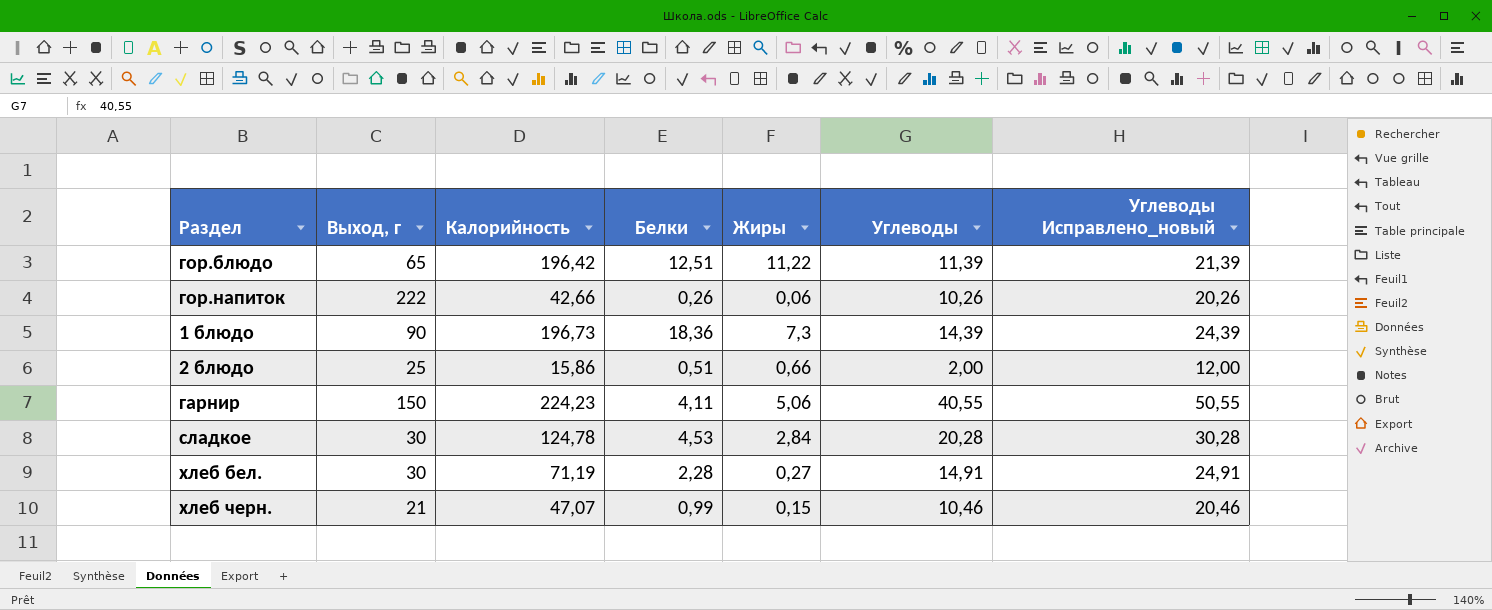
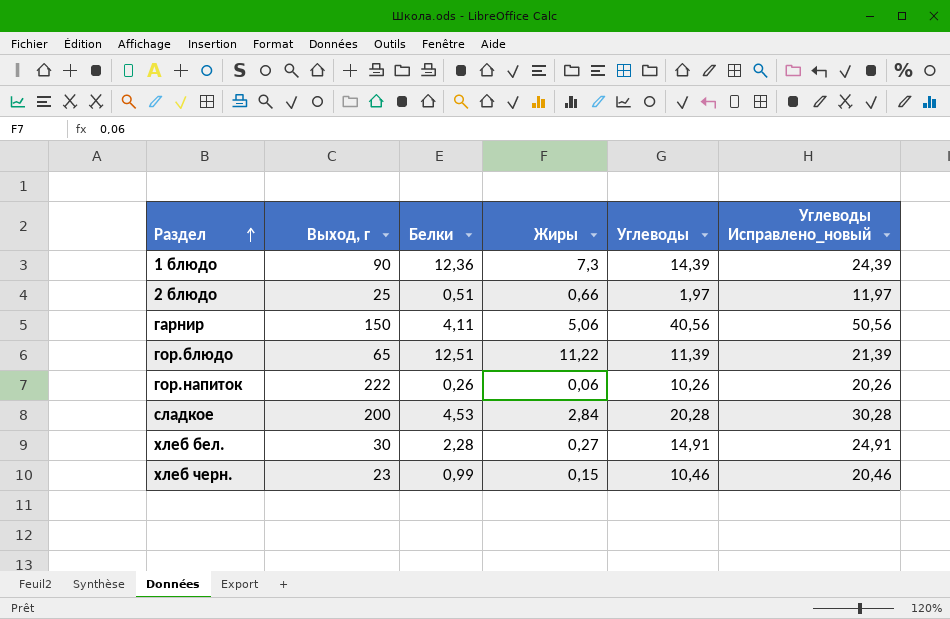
row order: none -> Раздел ascending
column Калорийность | position: 3 -> none
1 блюдо | Белки: 18,36 -> 12,36
2 блюдо | Углеводы: 2,00 -> 1,97
2 блюдо | Углеводы Исправлено_новый: 12,00 -> 11,97
гарнир | Углеводы: 40,55 -> 40,56
гарнир | Углеводы Исправлено_новый: 50,55 -> 50,56
сладкое | Выход, г: 30 -> 200
хлеб черн. | Выход, г: 21 -> 23

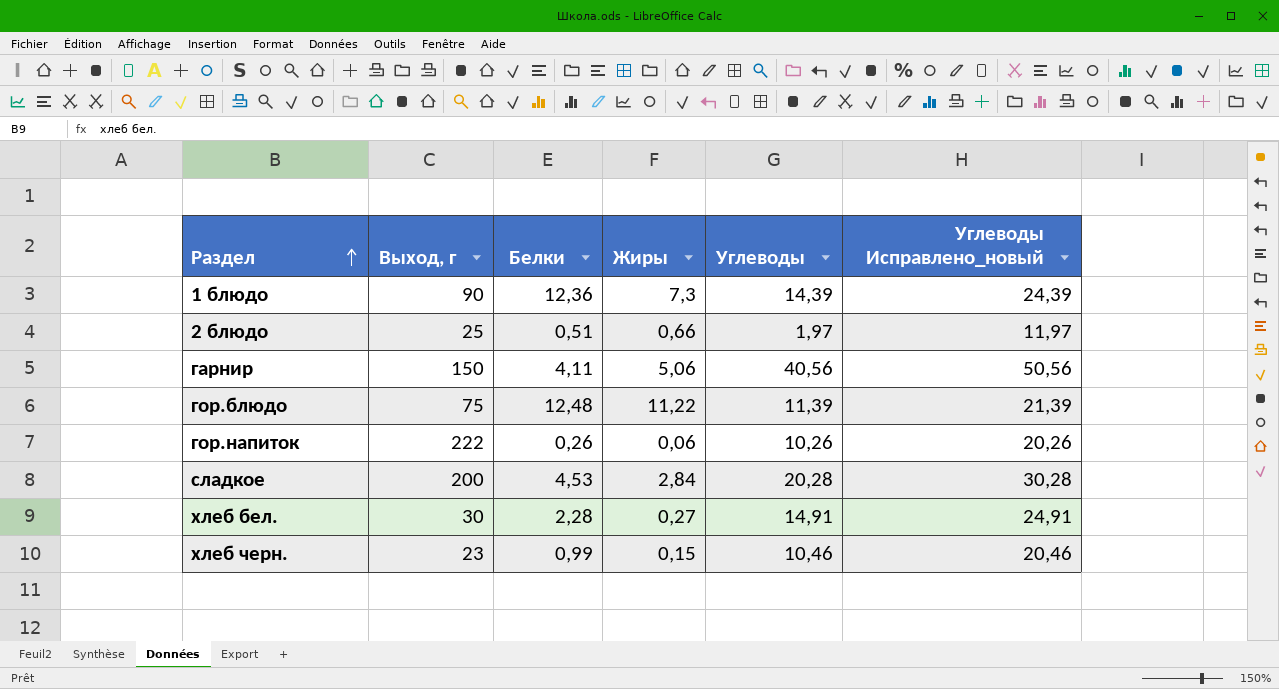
гор.блюдо | Выход, г: 65 -> 75
гор.блюдо | Белки: 12,51 -> 12,48

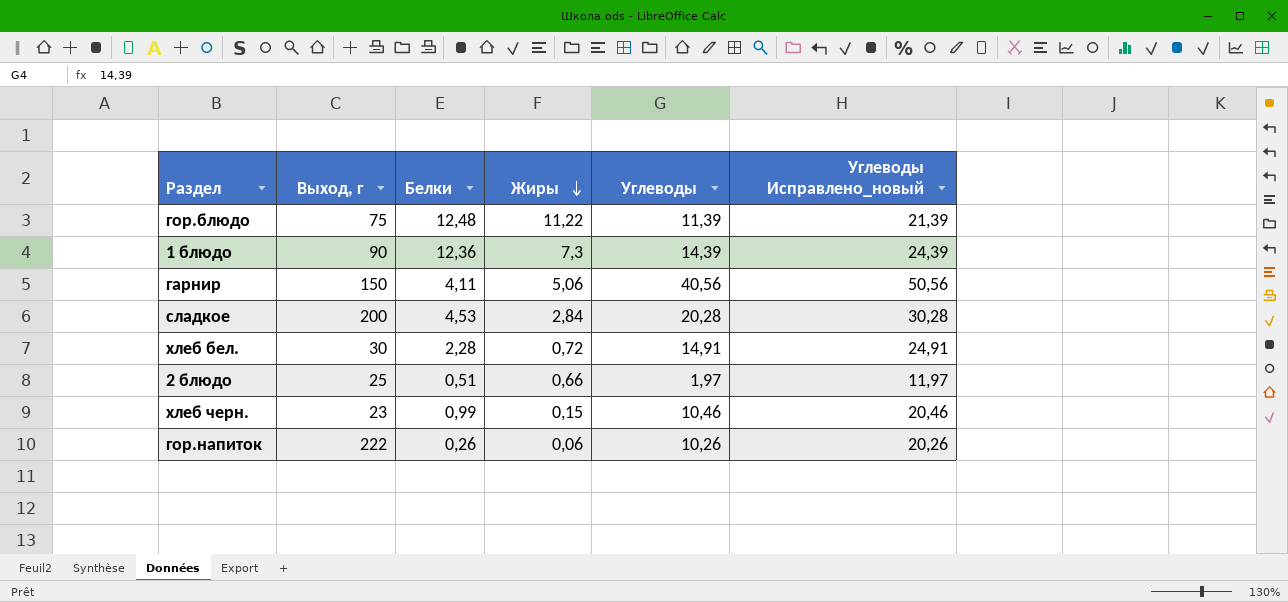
row order: Раздел ascending -> Жиры descending
хлеб бел. | Жиры: 0,27 -> 0,72

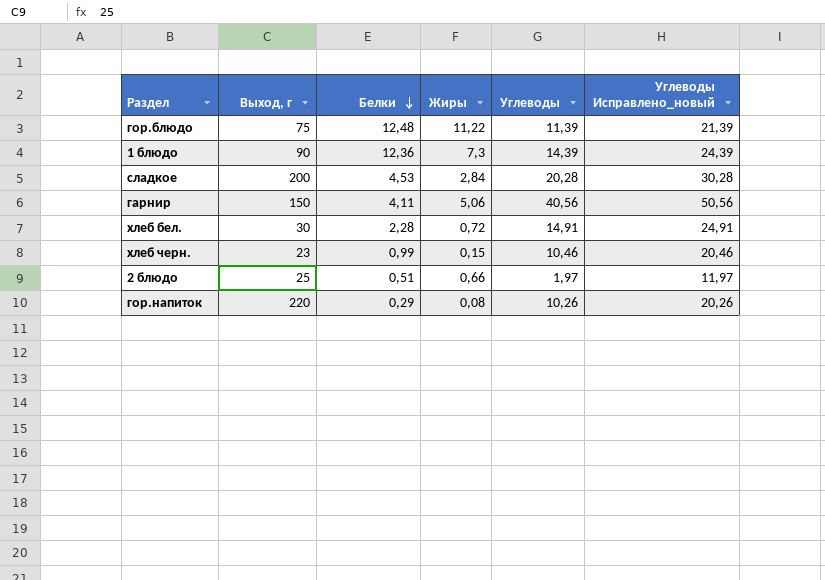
row order: Жиры descending -> Белки descending
гор.напиток | Выход, г: 222 -> 220
гор.напиток | Белки: 0,26 -> 0,29
гор.напиток | Жиры: 0,06 -> 0,08

